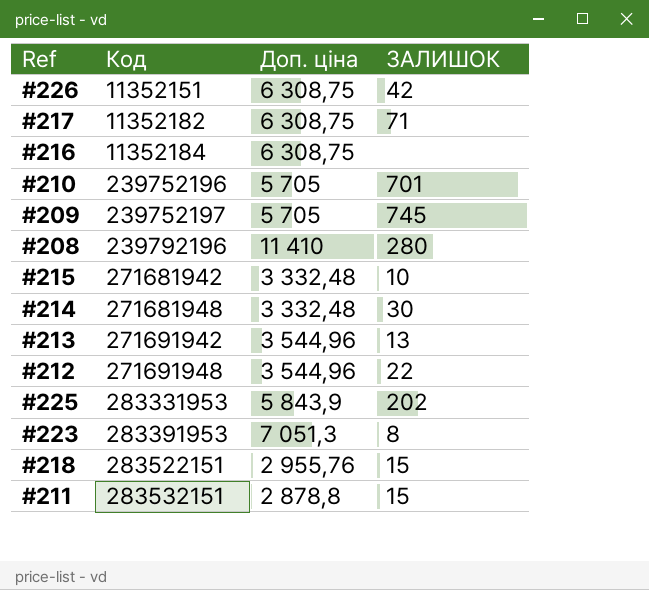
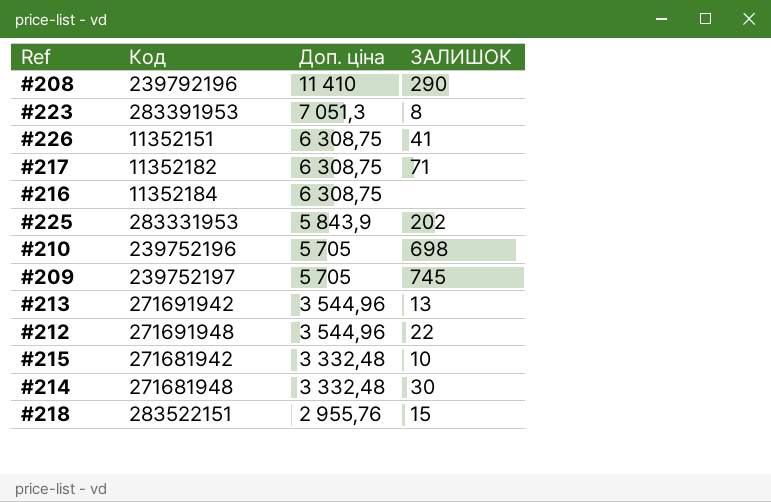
row order: Код ascending -> Доп. ціна descending
row #211: 283532151 | 2 878,8 | 15 -> none
#208 | ЗАЛИШОК: 280 -> 290
#226 | ЗАЛИШОК: 42 -> 41
#210 | ЗАЛИШОК: 701 -> 698

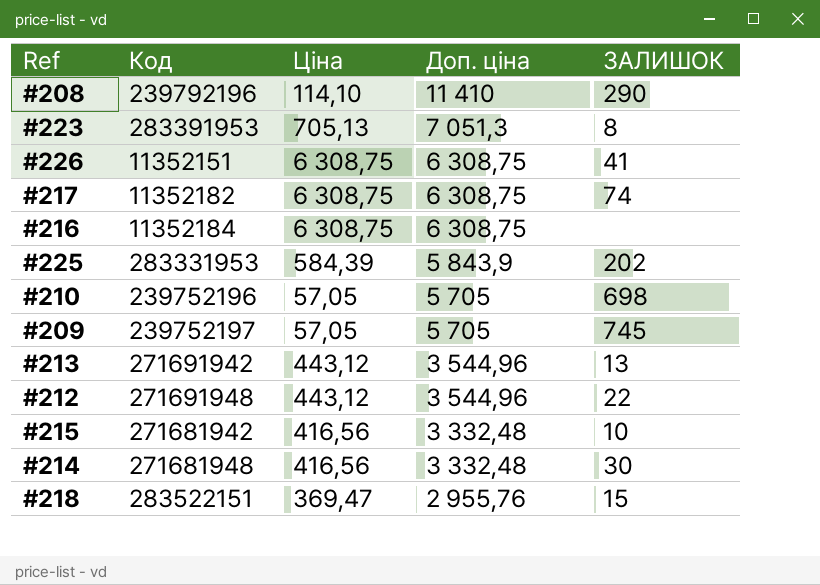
column Ціна | position: none -> 3
#217 | ЗАЛИШОК: 71 -> 74

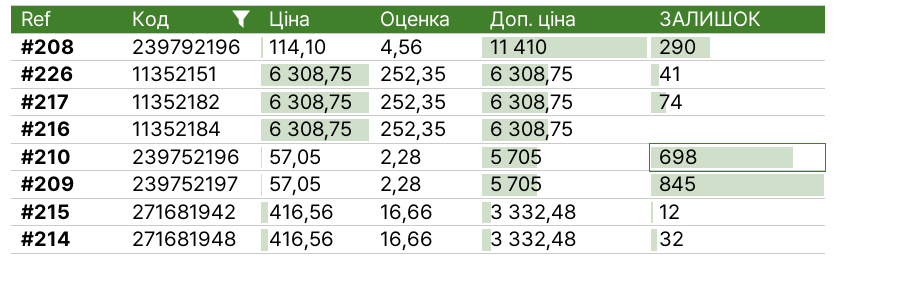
filter: none -> Код <= 271681948
column Оценка | formula: none -> [Ціна] * 0,04
#209 | ЗАЛИШОК: 745 -> 845
#215 | ЗАЛИШОК: 10 -> 12
#214 | ЗАЛИШОК: 30 -> 32

